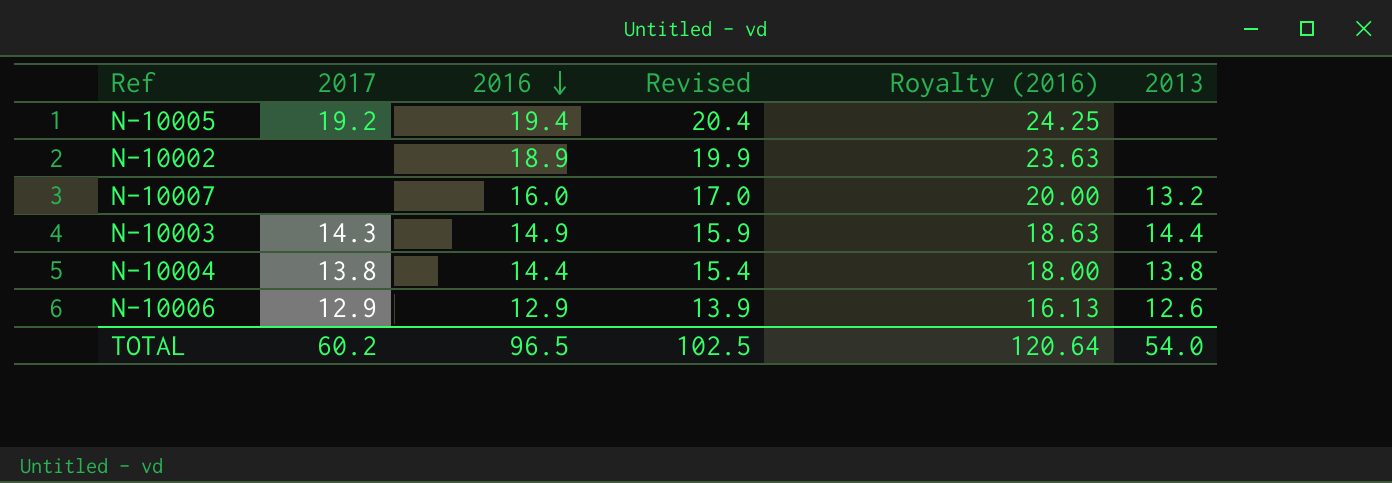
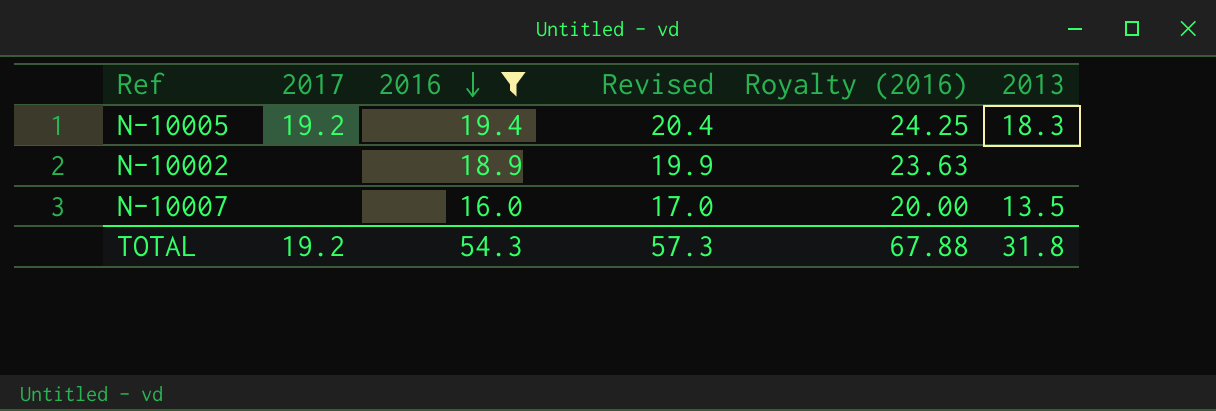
filter: none -> 2016 >= 16.0
N-10005 | 2013: none -> 18.3
N-10007 | 2013: 13.2 -> 13.5
TOTAL | 2017: 60.2 -> 19.2
TOTAL | 2016: 96.5 -> 54.3
TOTAL | Revised: 102.5 -> 57.3
TOTAL | Royalty (2016): 120.64 -> 67.88
TOTAL | 2013: 54.0 -> 31.8

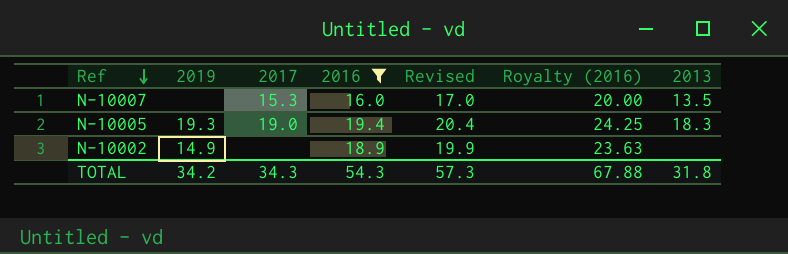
row order: 2016 descending -> Ref descending
column 2019 | position: none -> 2
N-10007 | 2017: none -> 15.3
N-10005 | 2017: 19.2 -> 19.0
TOTAL | 2017: 19.2 -> 34.3

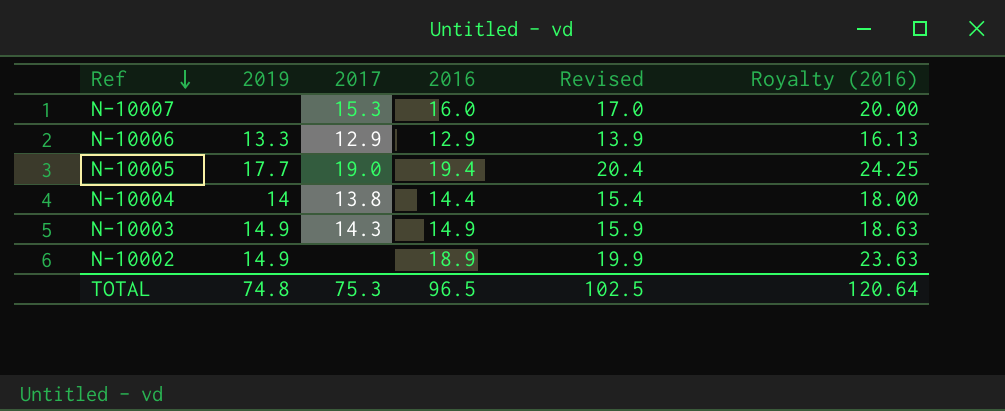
filter: 2016 >= 16.0 -> none
column 2013 | position: 7 -> none
N-10005 | 2019: 19.3 -> 17.7
TOTAL | 2019: 34.2 -> 74.8
TOTAL | 2017: 34.3 -> 75.3
TOTAL | 2016: 54.3 -> 96.5
TOTAL | Revised: 57.3 -> 102.5
TOTAL | Royalty (2016): 67.88 -> 120.64

